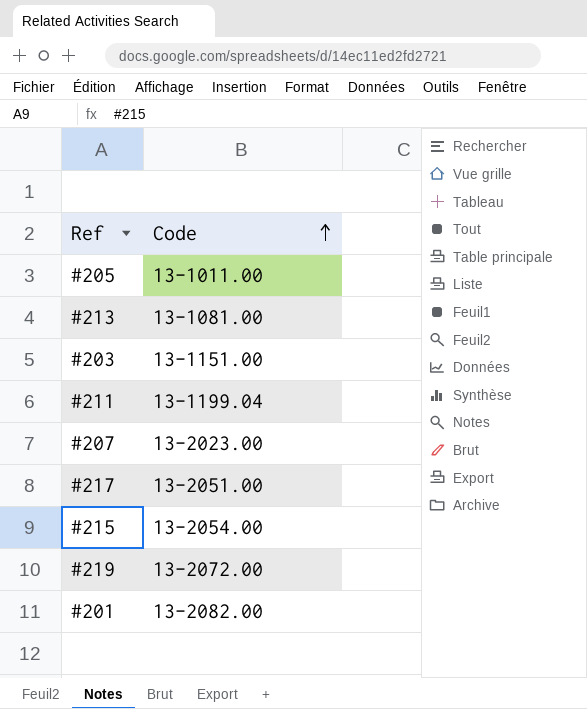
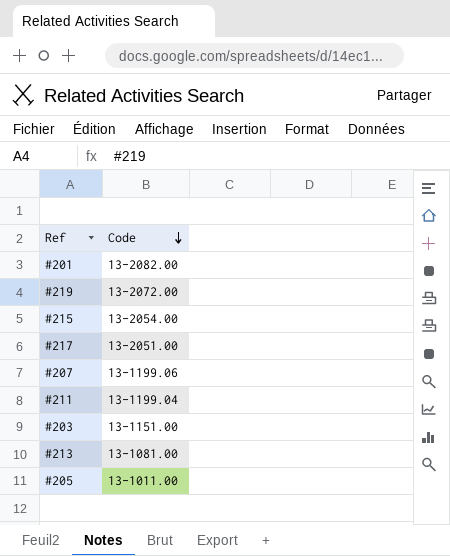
row order: Code ascending -> Code descending
#207 | Code: 13-2023.00 -> 13-1199.06

